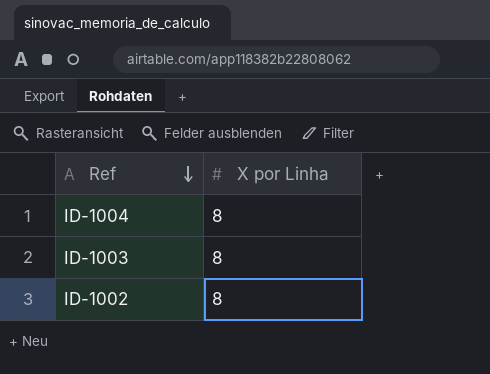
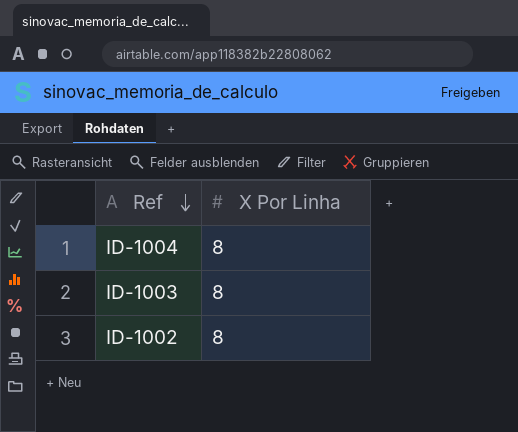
column name: X por Linha -> X Por Linha

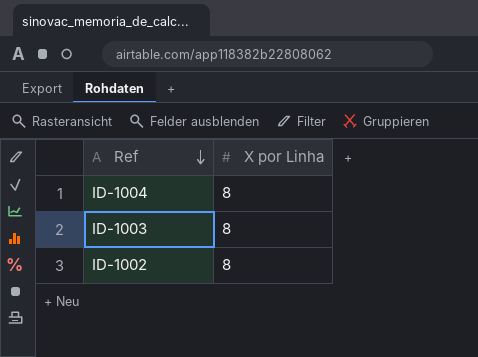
column name: X Por Linha -> X por Linha

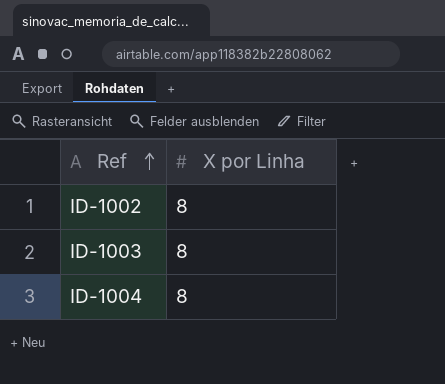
row order: Ref descending -> Ref ascending

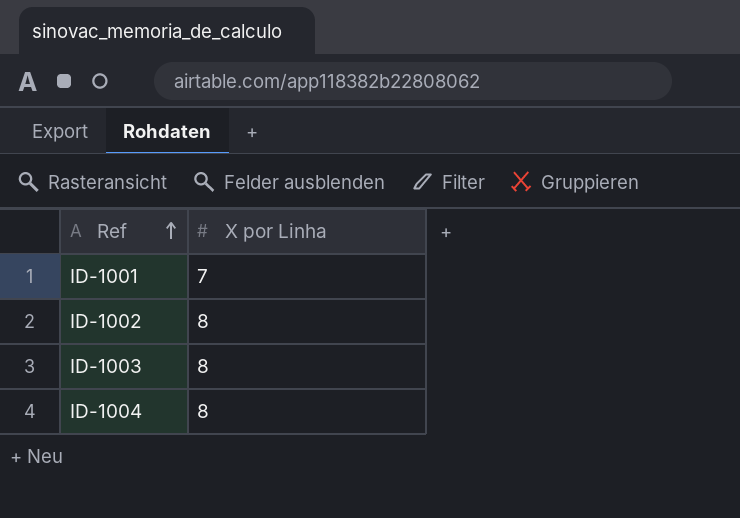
row ID-1001: none -> 7

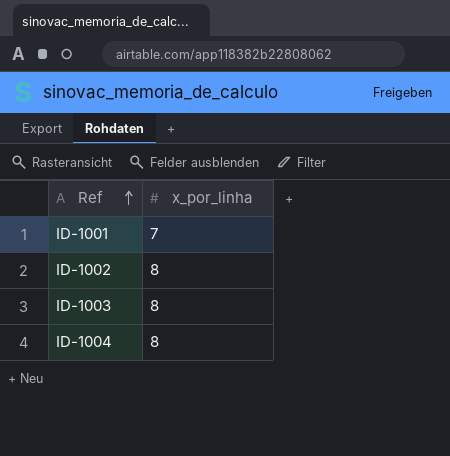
column name: X por Linha -> x_por_linha

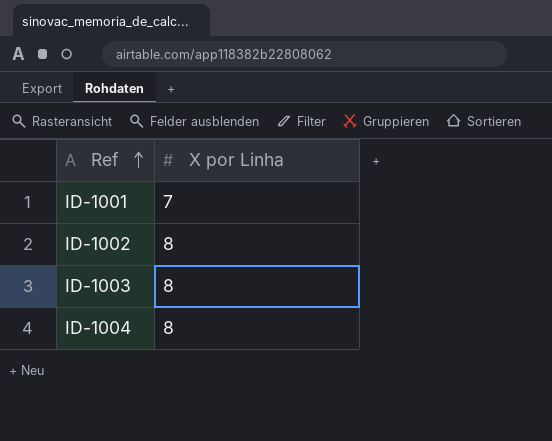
column name: x_por_linha -> X por Linha

